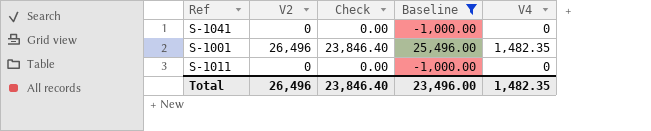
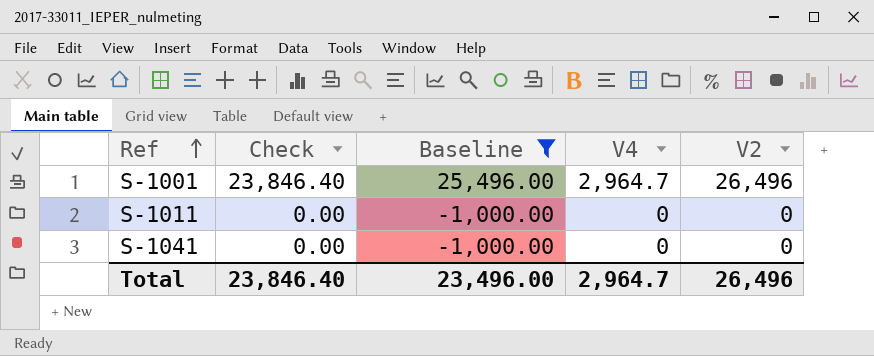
row order: none -> Ref ascending
column V2 | position: 2 -> 5
S-1001 | V4: 1,482.35 -> 2,964.7
Total | V4: 1,482.35 -> 2,964.7

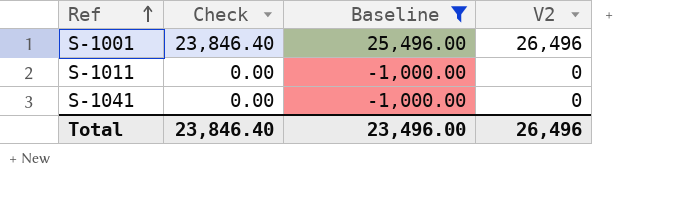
column V4 | position: 4 -> none

